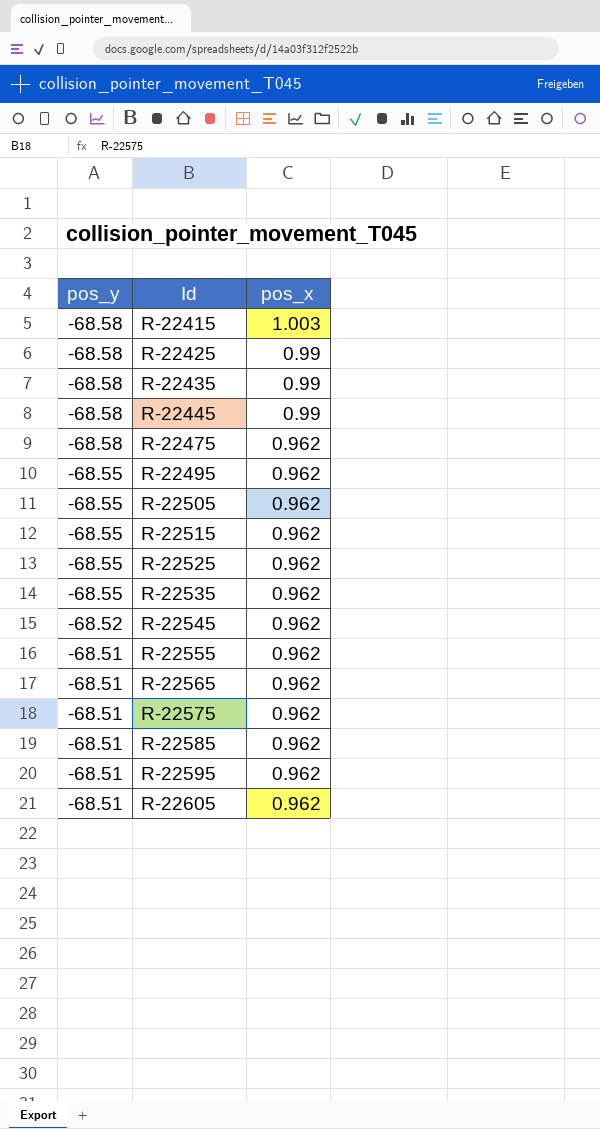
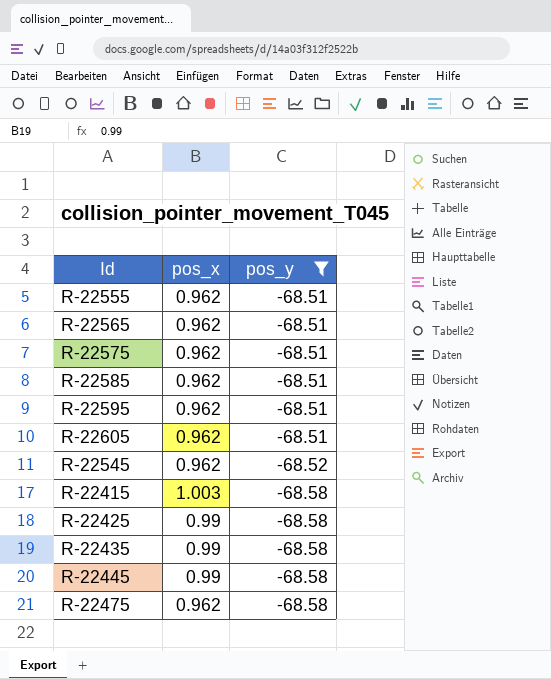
filter: none -> pos_y != -68.55
row order: pos_y ascending -> pos_y descending
column pos_y | position: 1 -> 3

